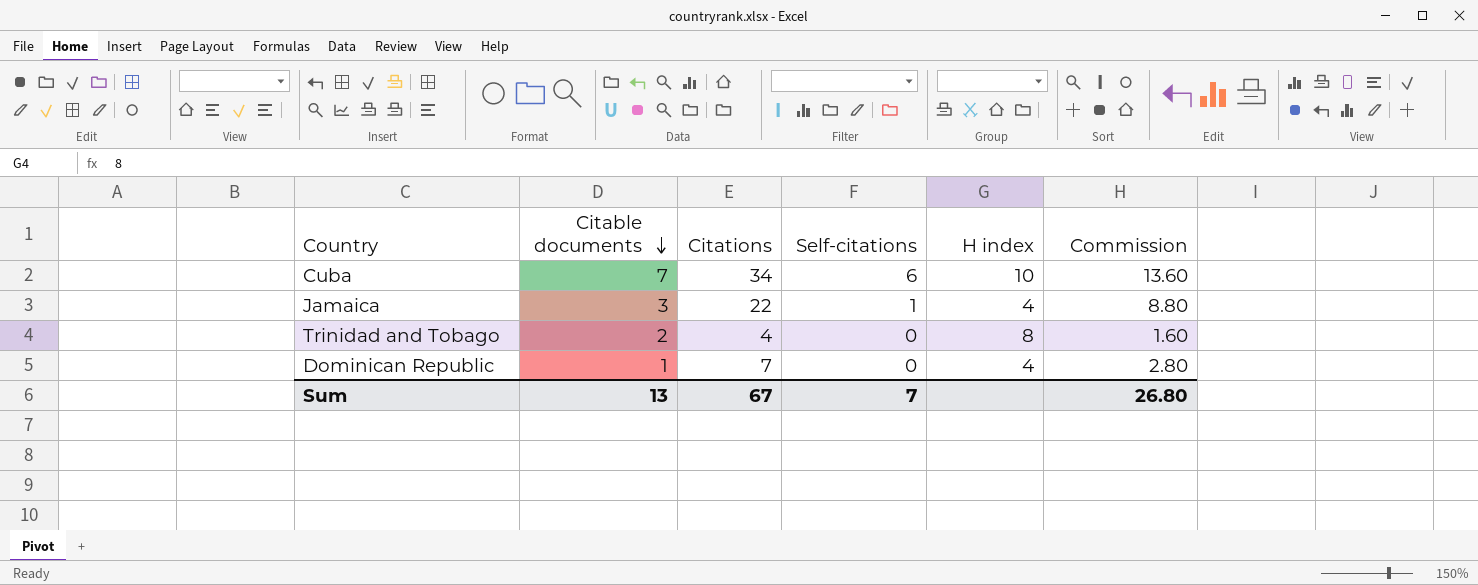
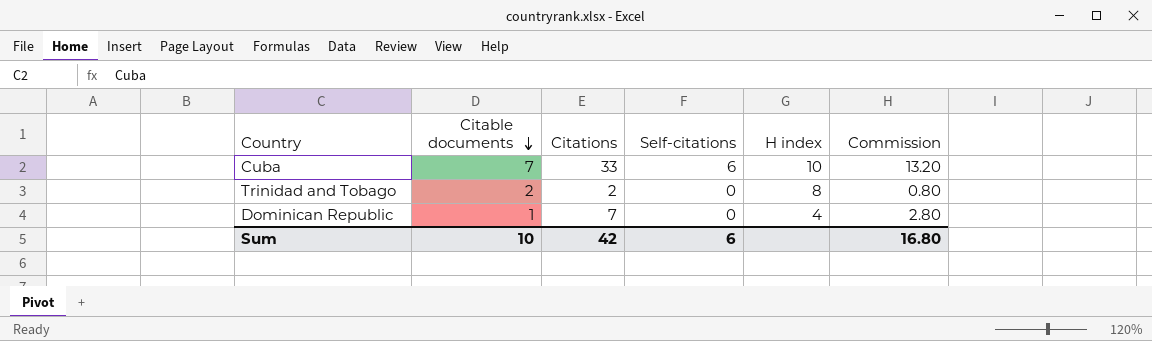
row Jamaica: 3 | 22 | 1 | 4 | 8.80 -> none
Cuba | Citations: 34 -> 33
Cuba | Commission: 13.60 -> 13.20
Trinidad and Tobago | Citations: 4 -> 2
Trinidad and Tobago | Commission: 1.60 -> 0.80
Sum | Citable documents: 13 -> 10
Sum | Citations: 67 -> 42
Sum | Self-citations: 7 -> 6
Sum | Commission: 26.80 -> 16.80

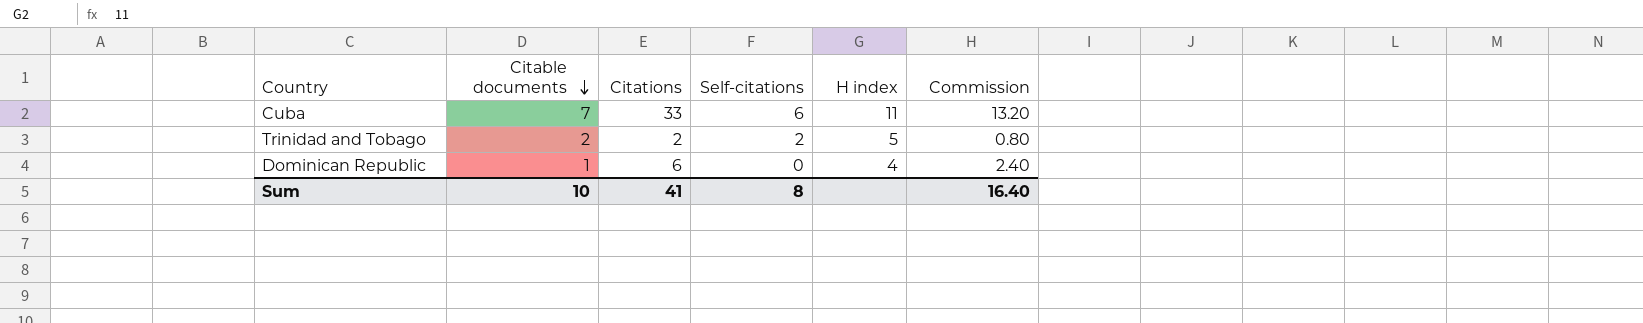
Cuba | H index: 10 -> 11
Trinidad and Tobago | Self-citations: 0 -> 2
Trinidad and Tobago | H index: 8 -> 5
Dominican Republic | Citations: 7 -> 6
Dominican Republic | Commission: 2.80 -> 2.40
Sum | Citations: 42 -> 41
Sum | Self-citations: 6 -> 8
Sum | Commission: 16.80 -> 16.40

